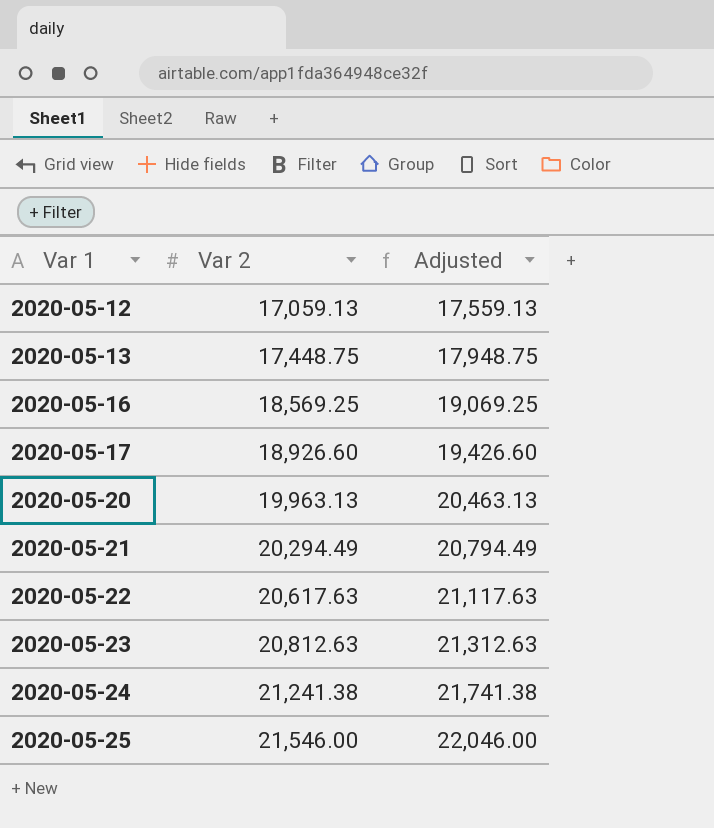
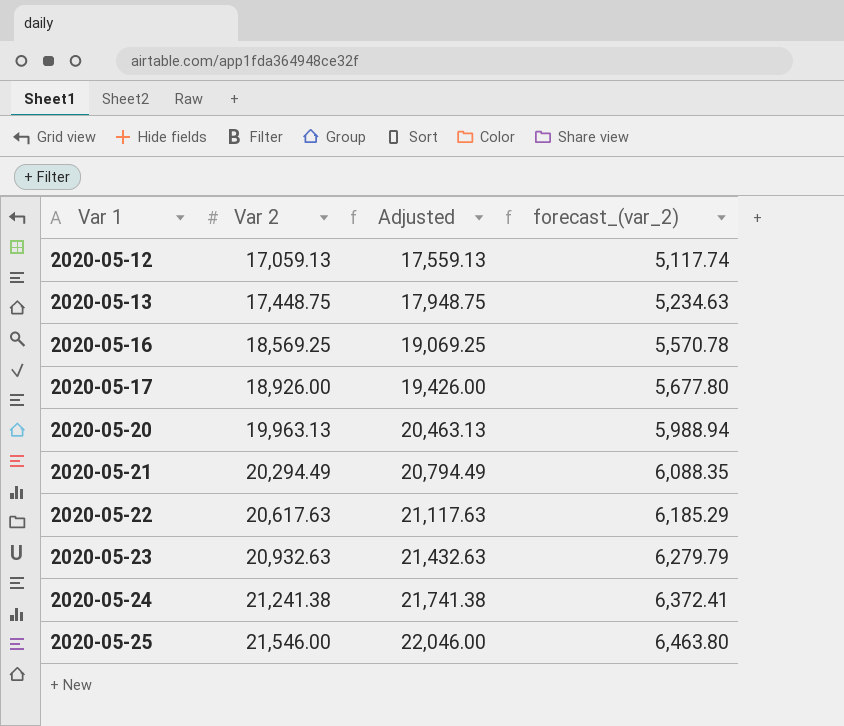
column forecast_(var_2) | formula: none -> [Var 2] * 0.3
2020-05-17 | Var 2: 18,926.60 -> 18,926.00
2020-05-17 | Adjusted: 19,426.60 -> 19,426.00
2020-05-23 | Var 2: 20,812.63 -> 20,932.63
2020-05-23 | Adjusted: 21,312.63 -> 21,432.63

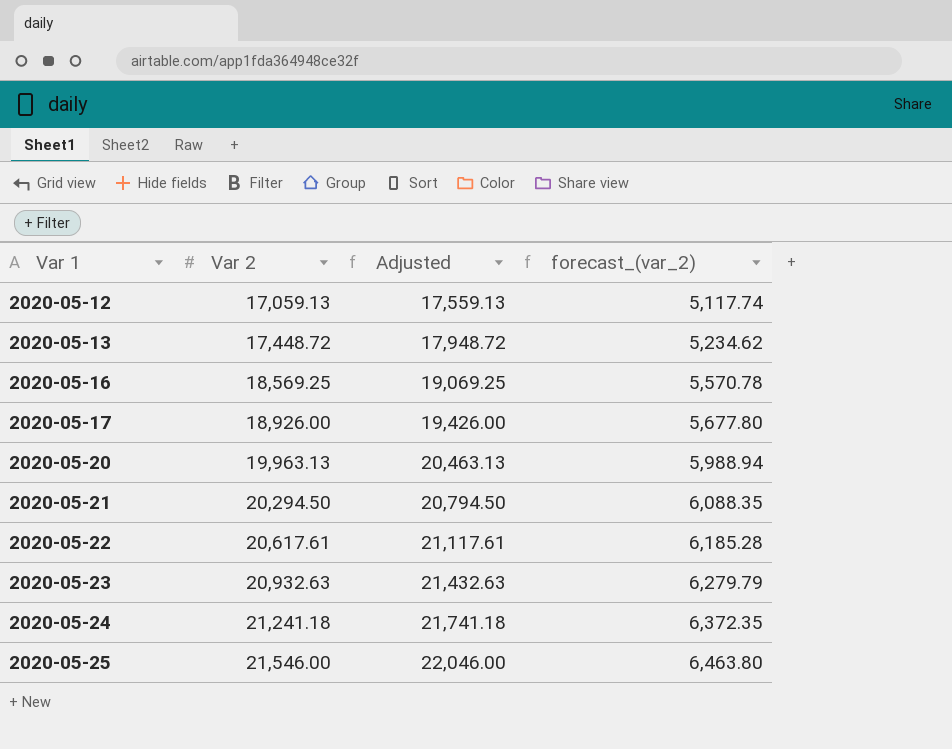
2020-05-13 | Var 2: 17,448.75 -> 17,448.72
2020-05-13 | Adjusted: 17,948.75 -> 17,948.72
2020-05-13 | forecast_(var_2): 5,234.63 -> 5,234.62
2020-05-21 | Var 2: 20,294.49 -> 20,294.50
2020-05-21 | Adjusted: 20,794.49 -> 20,794.50
2020-05-22 | Var 2: 20,617.63 -> 20,617.61
2020-05-22 | Adjusted: 21,117.63 -> 21,117.61
2020-05-22 | forecast_(var_2): 6,185.29 -> 6,185.28
2020-05-24 | Var 2: 21,241.38 -> 21,241.18
2020-05-24 | Adjusted: 21,741.38 -> 21,741.18
2020-05-24 | forecast_(var_2): 6,372.41 -> 6,372.35

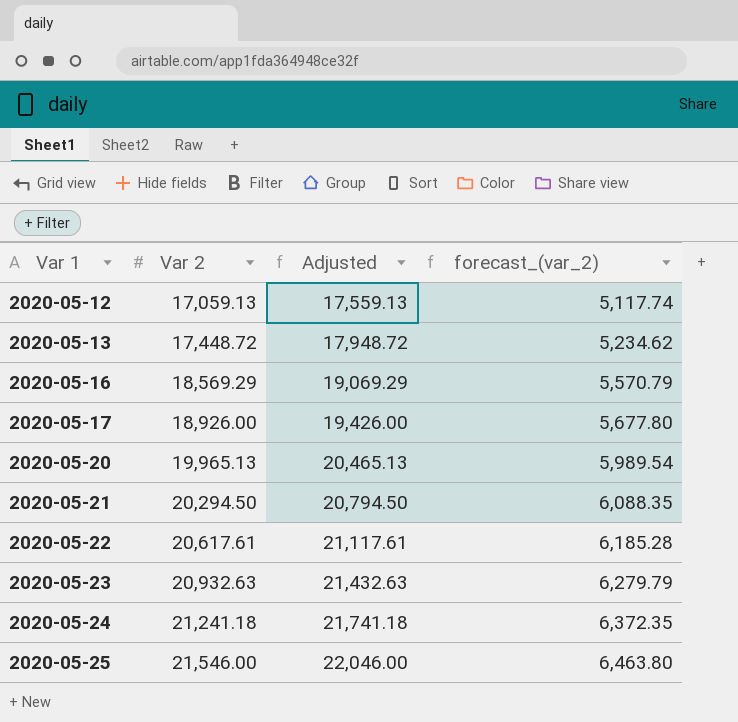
2020-05-16 | Var 2: 18,569.25 -> 18,569.29
2020-05-16 | Adjusted: 19,069.25 -> 19,069.29
2020-05-16 | forecast_(var_2): 5,570.78 -> 5,570.79
2020-05-20 | Var 2: 19,963.13 -> 19,965.13
2020-05-20 | Adjusted: 20,463.13 -> 20,465.13
2020-05-20 | forecast_(var_2): 5,988.94 -> 5,989.54

